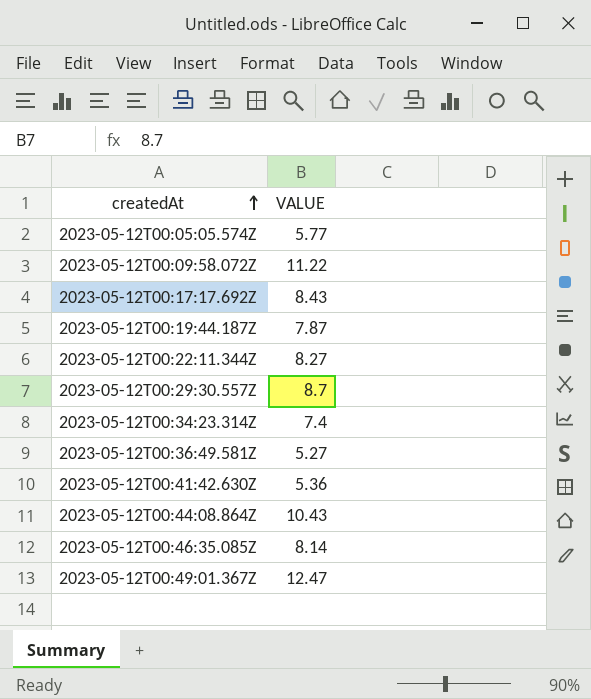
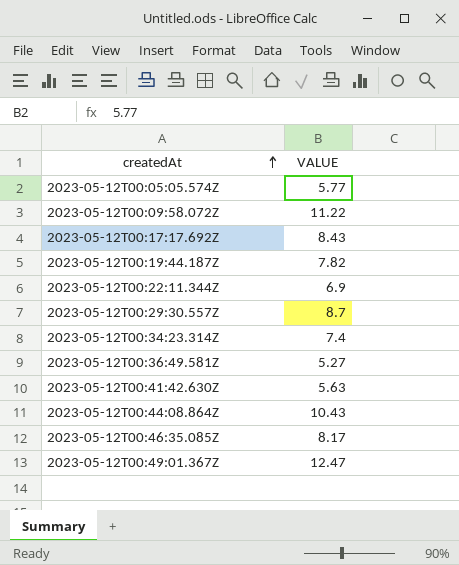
2023-05-12T00:19:44.187Z | VALUE: 7.87 -> 7.82
2023-05-12T00:22:11.344Z | VALUE: 8.27 -> 6.9
2023-05-12T00:41:42.630Z | VALUE: 5.36 -> 5.63
2023-05-12T00:46:35.085Z | VALUE: 8.14 -> 8.17

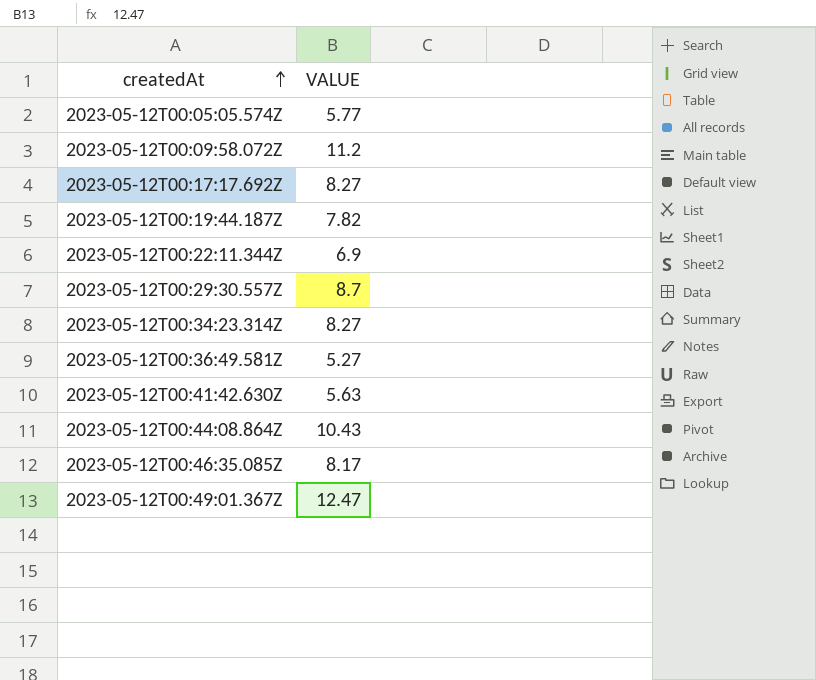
2023-05-12T00:09:58.072Z | VALUE: 11.22 -> 11.2
2023-05-12T00:17:17.692Z | VALUE: 8.43 -> 8.27
2023-05-12T00:34:23.314Z | VALUE: 7.4 -> 8.27

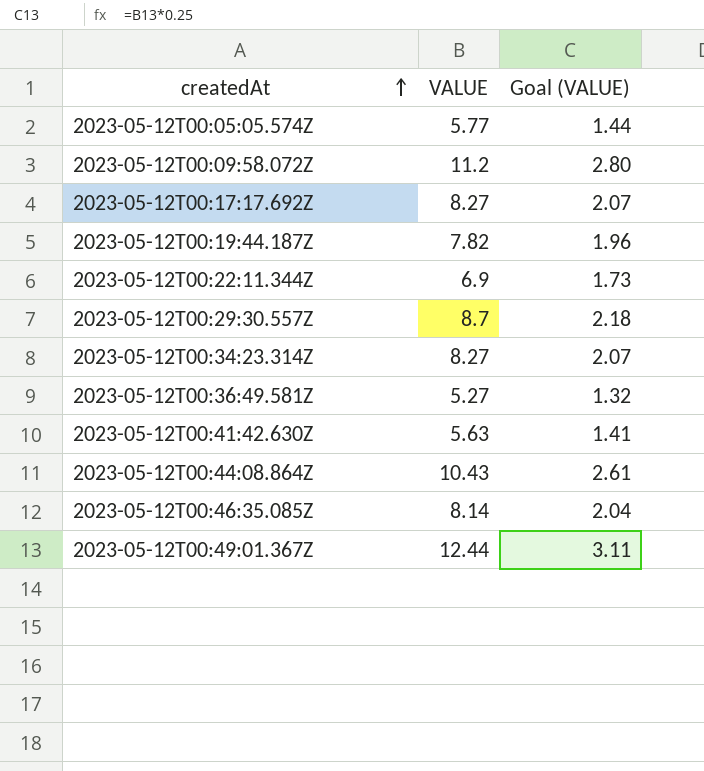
column Goal (VALUE) | formula: none -> [VALUE] * 0.25
2023-05-12T00:46:35.085Z | VALUE: 8.17 -> 8.14
2023-05-12T00:49:01.367Z | VALUE: 12.47 -> 12.44

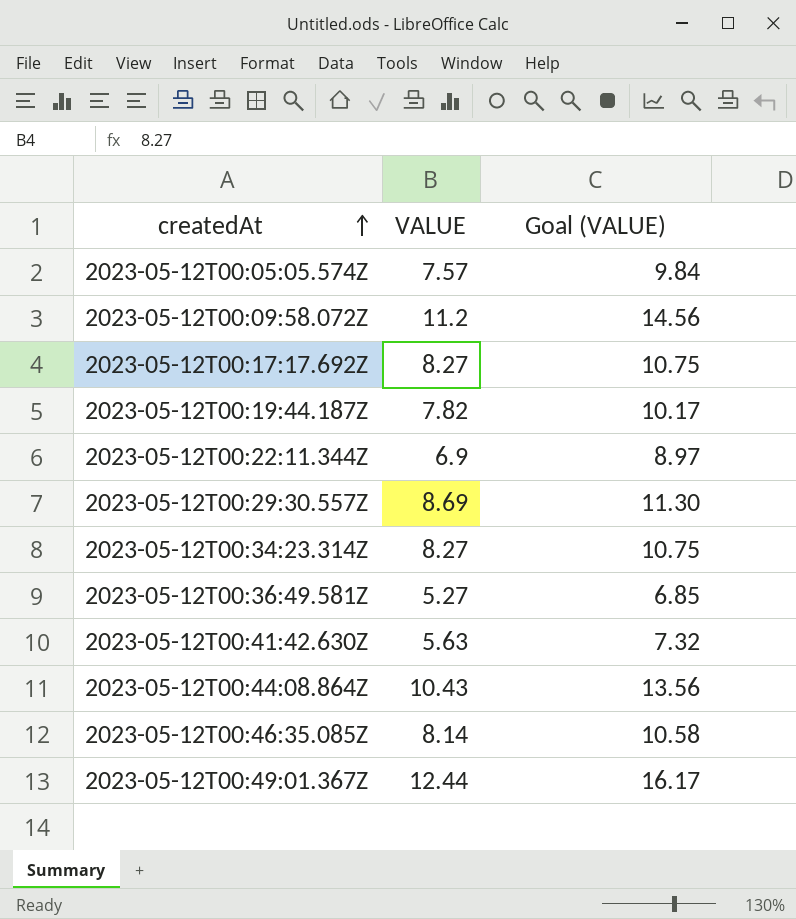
column Goal (VALUE) | formula: [VALUE] * 0.25 -> [VALUE] * 1.3
2023-05-12T00:05:05.574Z | VALUE: 5.77 -> 7.57
2023-05-12T00:29:30.557Z | VALUE: 8.7 -> 8.69

